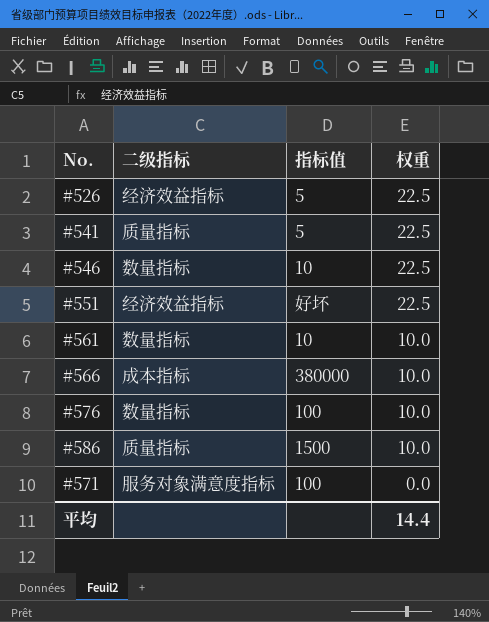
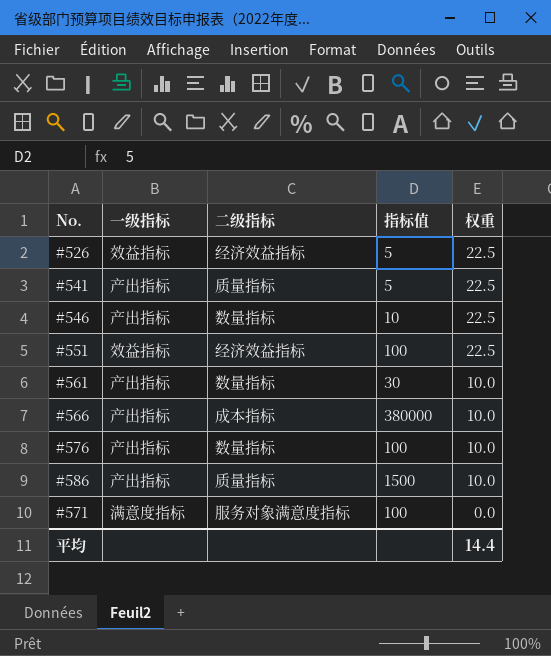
column 一级指标 | position: none -> 2
#551 | 指标值: 好坏 -> 100
#561 | 指标值: 10 -> 30

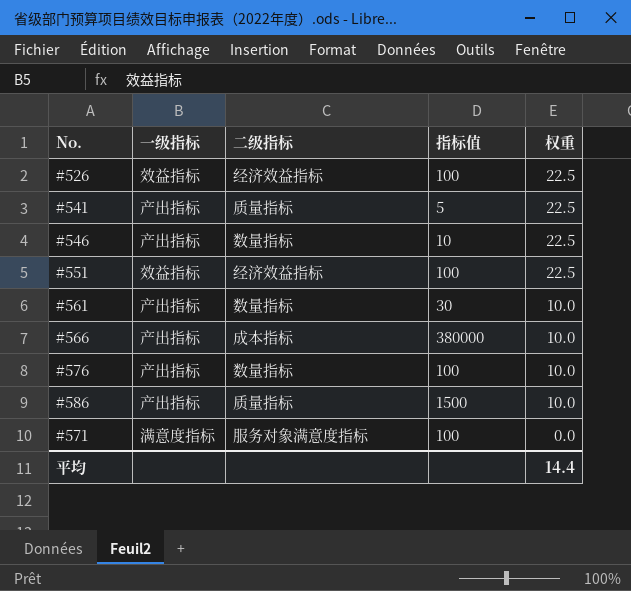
#526 | 指标值: 5 -> 100

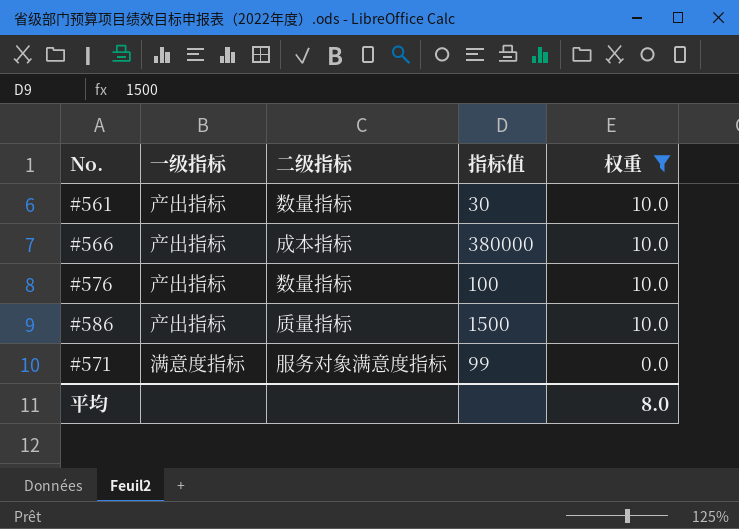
filter: none -> 权重 != 22.5
#571 | 指标值: 100 -> 99
平均 | 权重: 14.4 -> 8.0

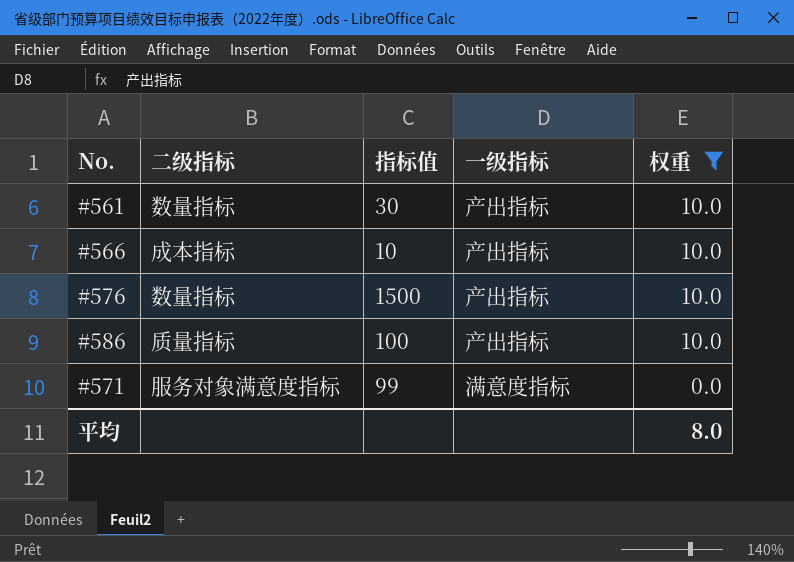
column 一级指标 | position: 2 -> 4
#566 | 指标值: 380000 -> 10
#576 | 指标值: 100 -> 1500
#586 | 指标值: 1500 -> 100

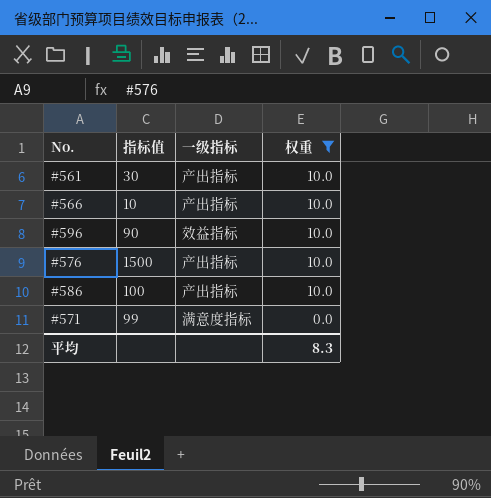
column 二级指标 | position: 2 -> none
row #596: none -> 90 | 效益指标 | 10.0
平均 | 权重: 8.0 -> 8.3

